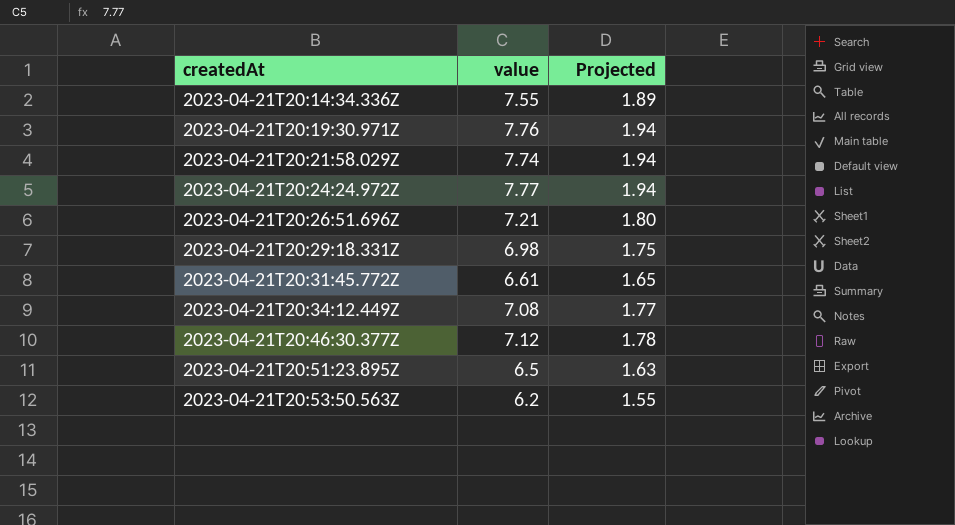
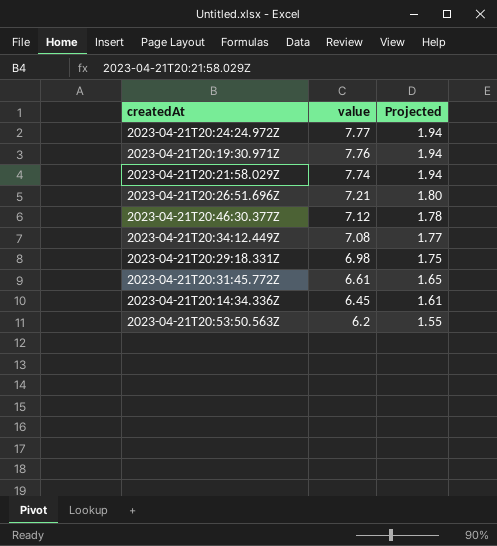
row order: createdAt ascending -> value descending
row 2023-04-21T20:51:23.895Z: 6.5 | 1.63 -> none
2023-04-21T20:14:34.336Z | value: 7.55 -> 6.45
2023-04-21T20:14:34.336Z | Projected: 1.89 -> 1.61

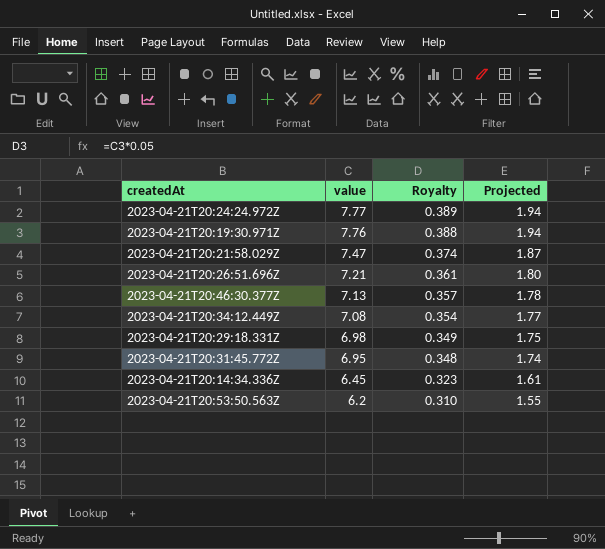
column Royalty | formula: none -> [value] * 0.05
2023-04-21T20:21:58.029Z | value: 7.74 -> 7.47
2023-04-21T20:21:58.029Z | Projected: 1.94 -> 1.87
2023-04-21T20:46:30.377Z | value: 7.12 -> 7.13
2023-04-21T20:31:45.772Z | value: 6.61 -> 6.95
2023-04-21T20:31:45.772Z | Projected: 1.65 -> 1.74

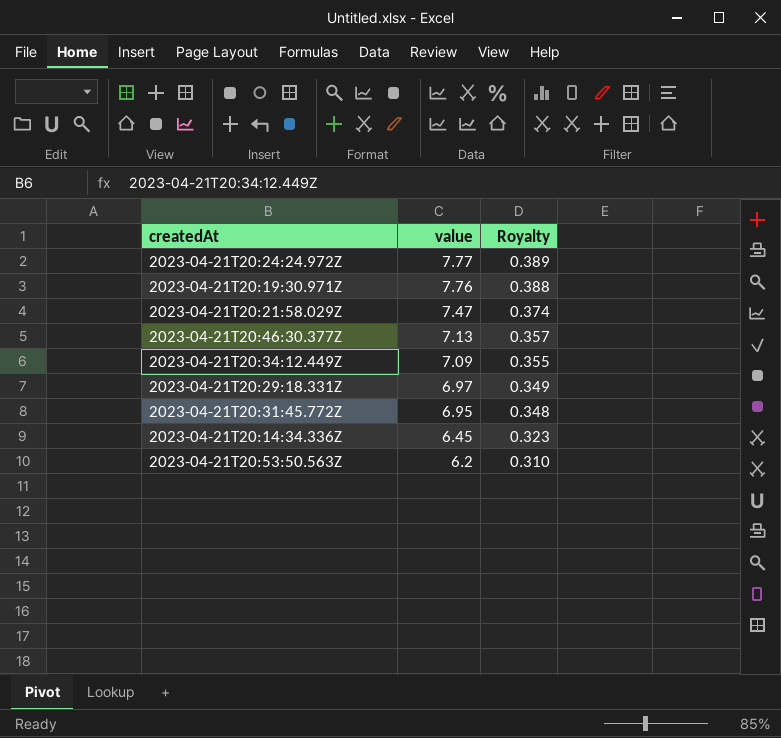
column Projected | formula: [value] * 0.25 -> none
row 2023-04-21T20:26:51.696Z: 7.21 | 0.361 | 1.80 -> none
2023-04-21T20:34:12.449Z | value: 7.08 -> 7.09
2023-04-21T20:34:12.449Z | Royalty: 0.354 -> 0.355
2023-04-21T20:29:18.331Z | value: 6.98 -> 6.97

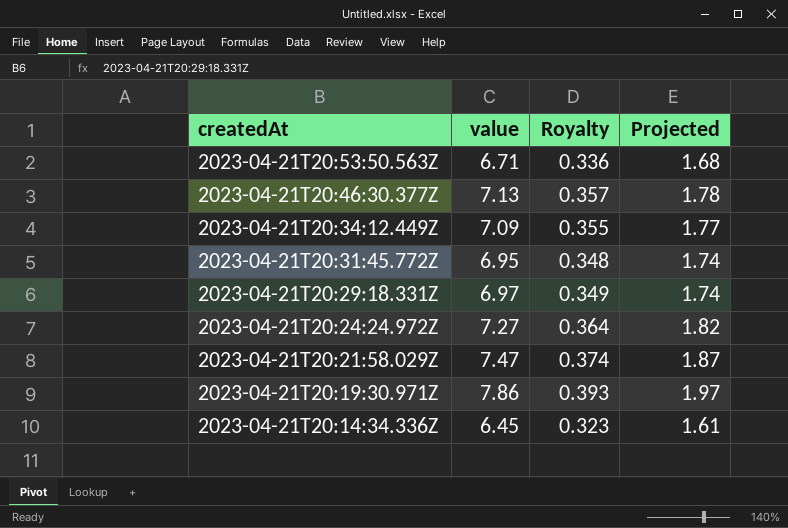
row order: value descending -> createdAt descending
column Projected | formula: none -> [value] * 0.25
2023-04-21T20:53:50.563Z | value: 6.2 -> 6.71
2023-04-21T20:53:50.563Z | Royalty: 0.310 -> 0.336
2023-04-21T20:24:24.972Z | value: 7.77 -> 7.27
2023-04-21T20:24:24.972Z | Royalty: 0.389 -> 0.364
2023-04-21T20:19:30.971Z | value: 7.76 -> 7.86
2023-04-21T20:19:30.971Z | Royalty: 0.388 -> 0.393

